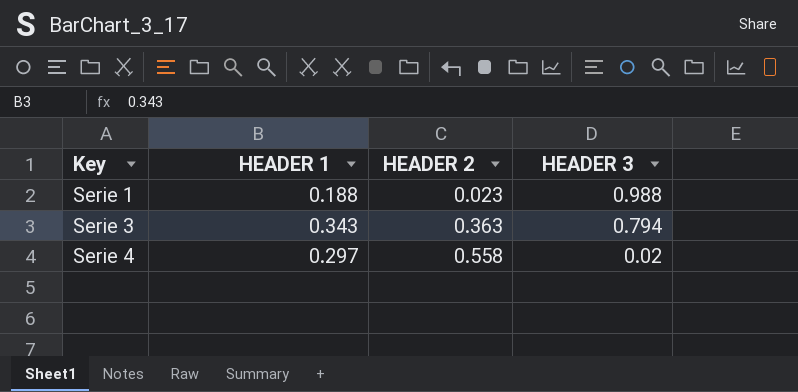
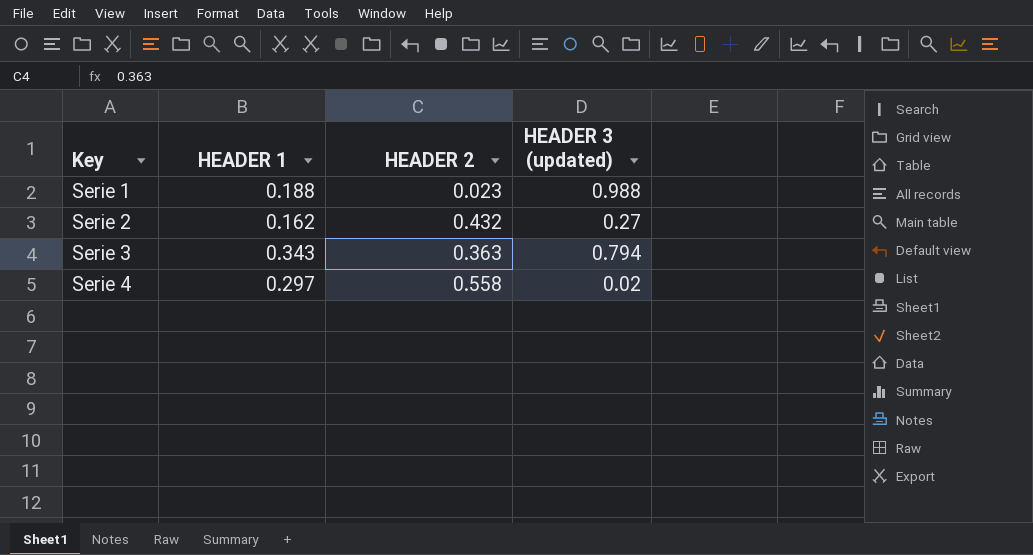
column name: HEADER 3 -> HEADER 3 (updated)
row Serie 2: none -> 0.162 | 0.432 | 0.27

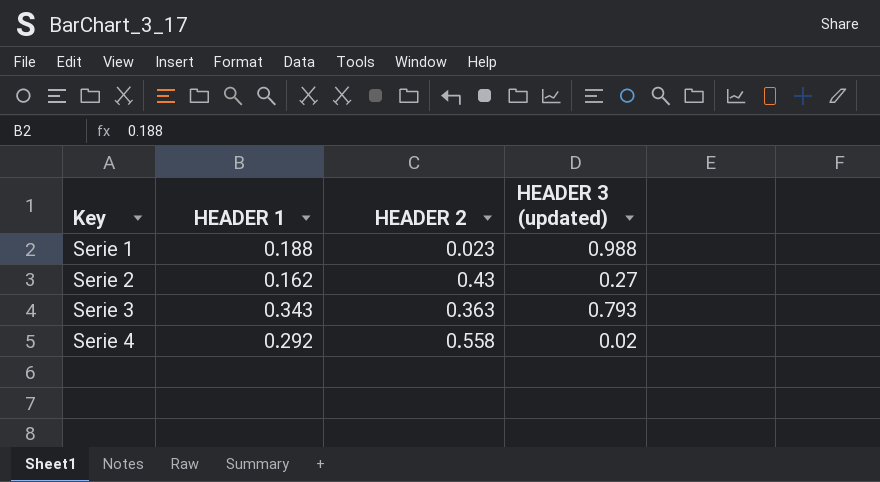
Serie 2 | HEADER 2: 0.432 -> 0.43
Serie 3 | HEADER 3 (updated): 0.794 -> 0.793
Serie 4 | HEADER 1: 0.297 -> 0.292

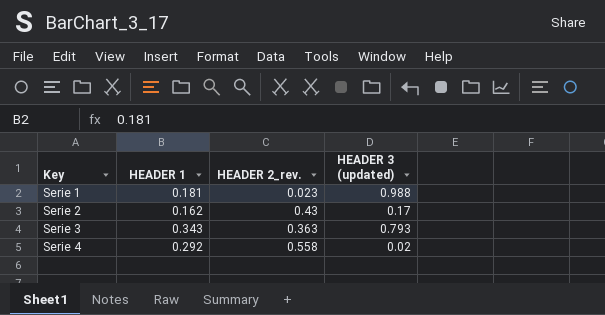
column name: HEADER 2 -> HEADER 2_rev.
Serie 1 | HEADER 1: 0.188 -> 0.181
Serie 2 | HEADER 3 (updated): 0.27 -> 0.17

